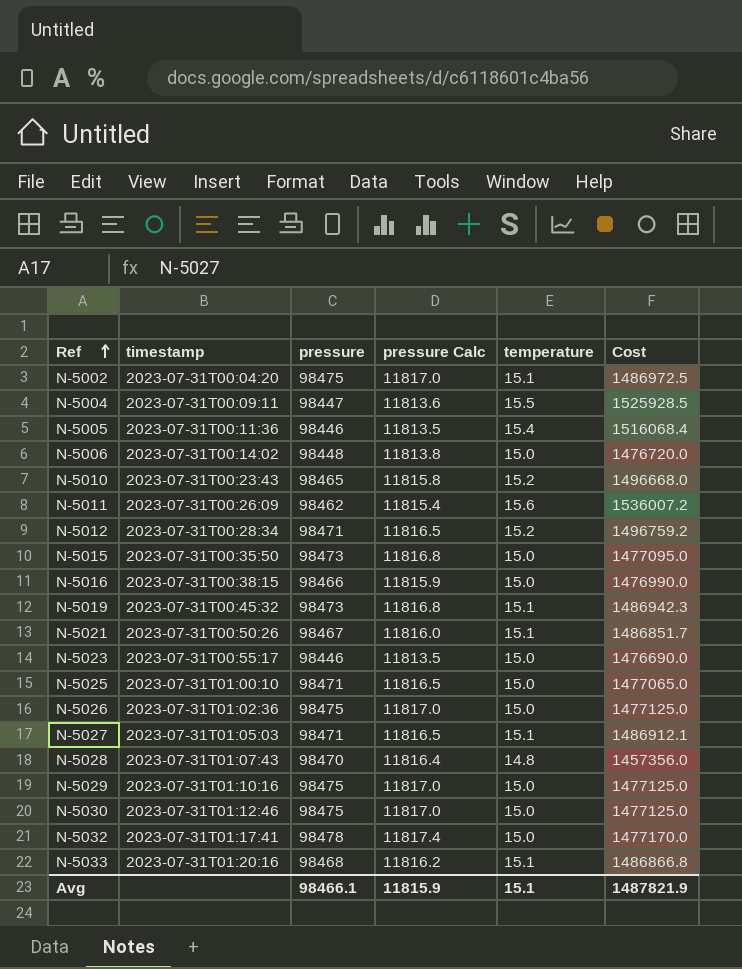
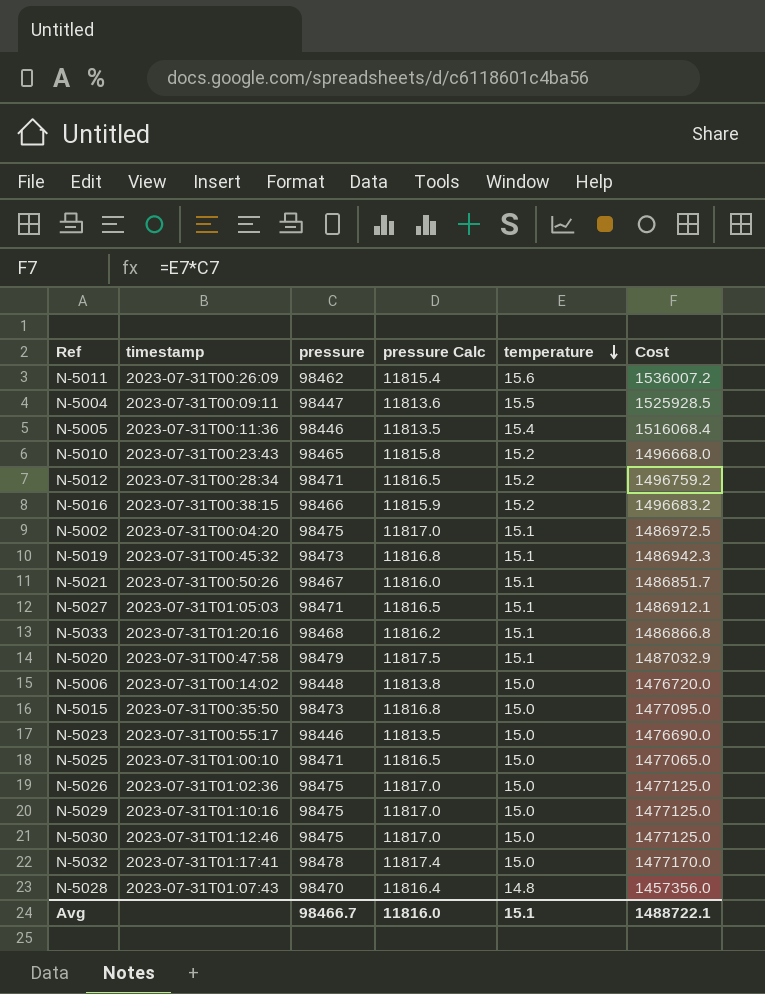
row order: Ref ascending -> temperature descending
N-5016 | temperature: 15.0 -> 15.2
N-5016 | Cost: 1476990.0 -> 1496683.2
row N-5020: none -> 2023-07-31T00:47:58 | 98479 | 11817.5 | 15.1 | 1487032.9
Avg | pressure: 98466.1 -> 98466.7
Avg | pressure Calc: 11815.9 -> 11816.0
Avg | Cost: 1487821.9 -> 1488722.1

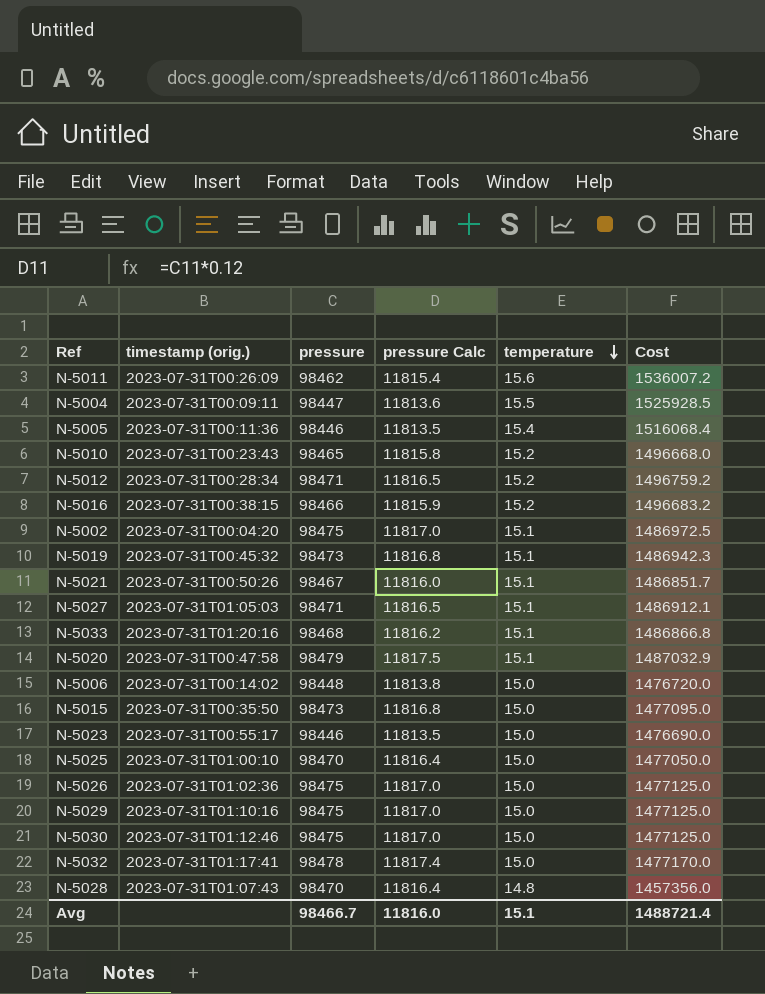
column name: timestamp -> timestamp (orig.)
N-5025 | pressure: 98471 -> 98470
N-5025 | pressure Calc: 11816.5 -> 11816.4
N-5025 | Cost: 1477065.0 -> 1477050.0
Avg | Cost: 1488722.1 -> 1488721.4

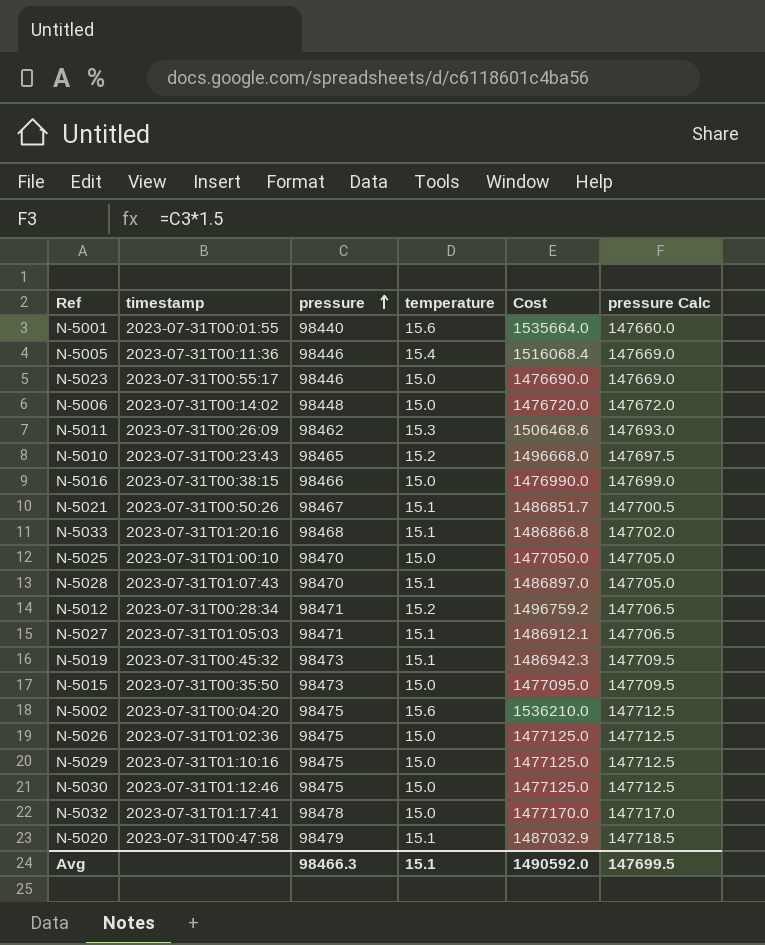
row order: temperature descending -> pressure ascending
column name: timestamp (orig.) -> timestamp
column pressure Calc | formula: [pressure] * 0.12 -> [pressure] * 1.5
column pressure Calc | position: 4 -> 6
row N-5004: 2023-07-31T00:09:11 | 98447 | 11813.6 | 15.5 | 1525928.5 -> none
row N-5001: none -> 2023-07-31T00:01:55 | 98440 | 15.6 | 1535664.0 | 147660.0
N-5011 | temperature: 15.6 -> 15.3
N-5011 | Cost: 1536007.2 -> 1506468.6
N-5016 | temperature: 15.2 -> 15.0
N-5016 | Cost: 1496683.2 -> 1476990.0
N-5028 | temperature: 14.8 -> 15.1
N-5028 | Cost: 1457356.0 -> 1486897.0
N-5002 | temperature: 15.1 -> 15.6
N-5002 | Cost: 1486972.5 -> 1536210.0
Avg | pressure: 98466.7 -> 98466.3
Avg | Cost: 1488721.4 -> 1490592.0
Avg | pressure Calc: 11816.0 -> 147699.5

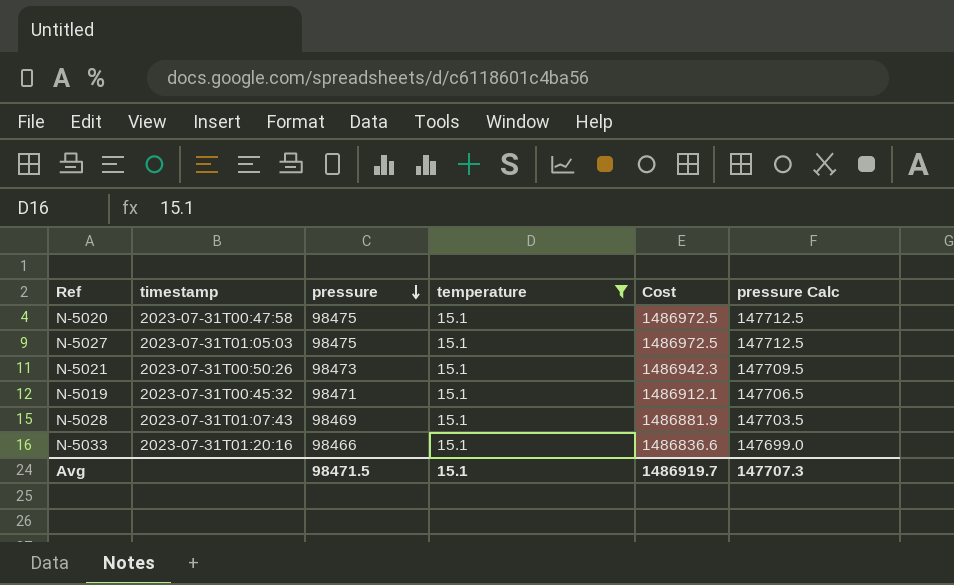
filter: none -> temperature = 15.1
row order: pressure ascending -> pressure descending
N-5020 | pressure: 98479 -> 98475
N-5020 | Cost: 1487032.9 -> 1486972.5
N-5020 | pressure Calc: 147718.5 -> 147712.5
N-5027 | pressure: 98471 -> 98475
N-5027 | Cost: 1486912.1 -> 1486972.5
N-5027 | pressure Calc: 147706.5 -> 147712.5
N-5021 | pressure: 98467 -> 98473
N-5021 | Cost: 1486851.7 -> 1486942.3
N-5021 | pressure Calc: 147700.5 -> 147709.5
N-5019 | pressure: 98473 -> 98471
N-5019 | Cost: 1486942.3 -> 1486912.1
N-5019 | pressure Calc: 147709.5 -> 147706.5
N-5028 | pressure: 98470 -> 98469
N-5028 | Cost: 1486897.0 -> 1486881.9
N-5028 | pressure Calc: 147705.0 -> 147703.5
N-5033 | pressure: 98468 -> 98466
N-5033 | Cost: 1486866.8 -> 1486836.6
N-5033 | pressure Calc: 147702.0 -> 147699.0
Avg | pressure: 98466.3 -> 98471.5
Avg | Cost: 1490592.0 -> 1486919.7
Avg | pressure Calc: 147699.5 -> 147707.3

